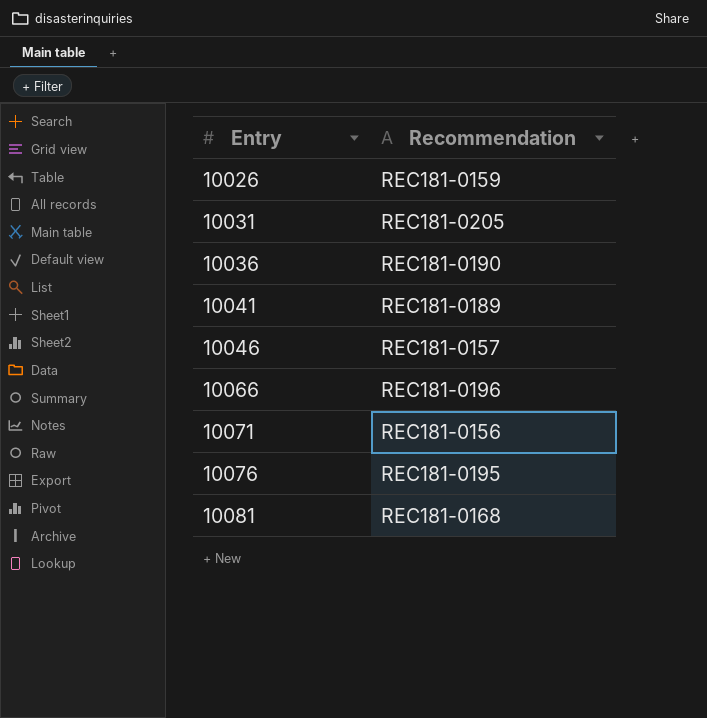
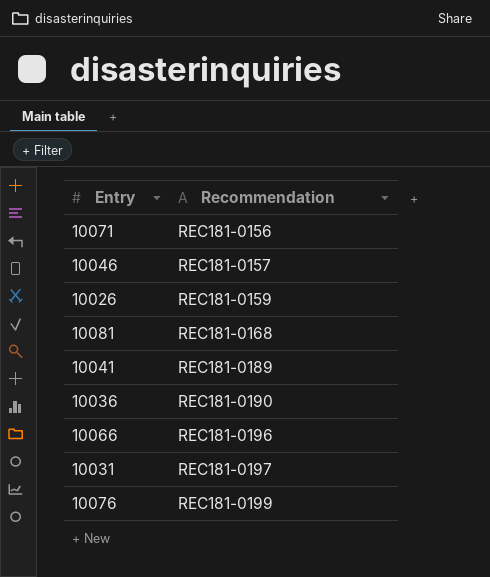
row order: Entry ascending -> Recommendation ascending
10031 | Recommendation: REC181-0205 -> REC181-0197
10076 | Recommendation: REC181-0195 -> REC181-0199

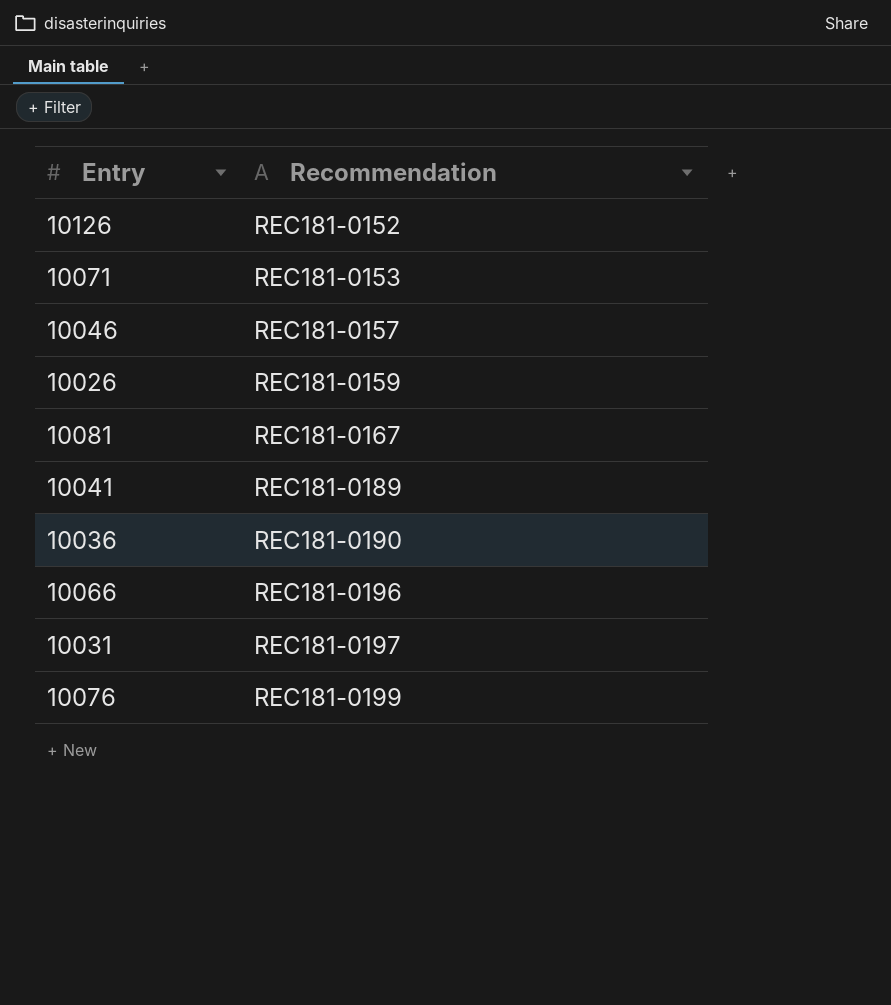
row 10126: none -> REC181-0152
10071 | Recommendation: REC181-0156 -> REC181-0153
10081 | Recommendation: REC181-0168 -> REC181-0167

